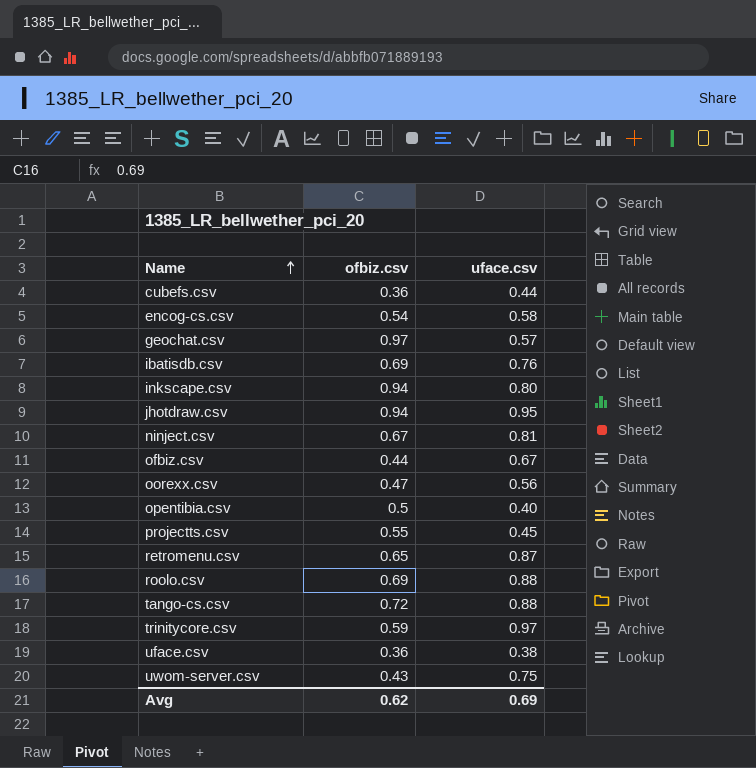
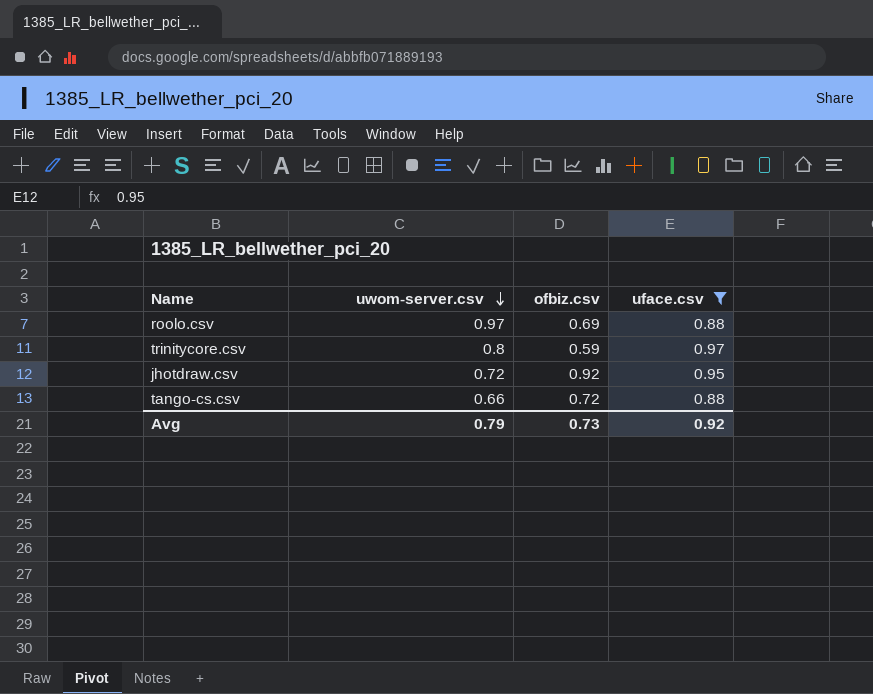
filter: none -> uface.csv >= 0.88
row order: Name ascending -> uwom-server.csv descending
column uwom-server.csv | position: none -> 2
jhotdraw.csv | ofbiz.csv: 0.94 -> 0.92
Avg | ofbiz.csv: 0.62 -> 0.73
Avg | uface.csv: 0.69 -> 0.92

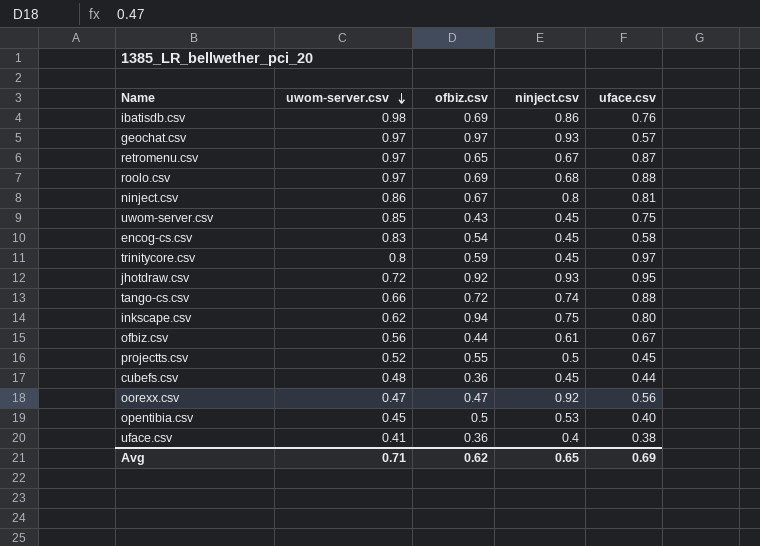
filter: uface.csv >= 0.88 -> none
column ninject.csv | position: none -> 4
Avg | uwom-server.csv: 0.79 -> 0.71
Avg | ofbiz.csv: 0.73 -> 0.62
Avg | uface.csv: 0.92 -> 0.69

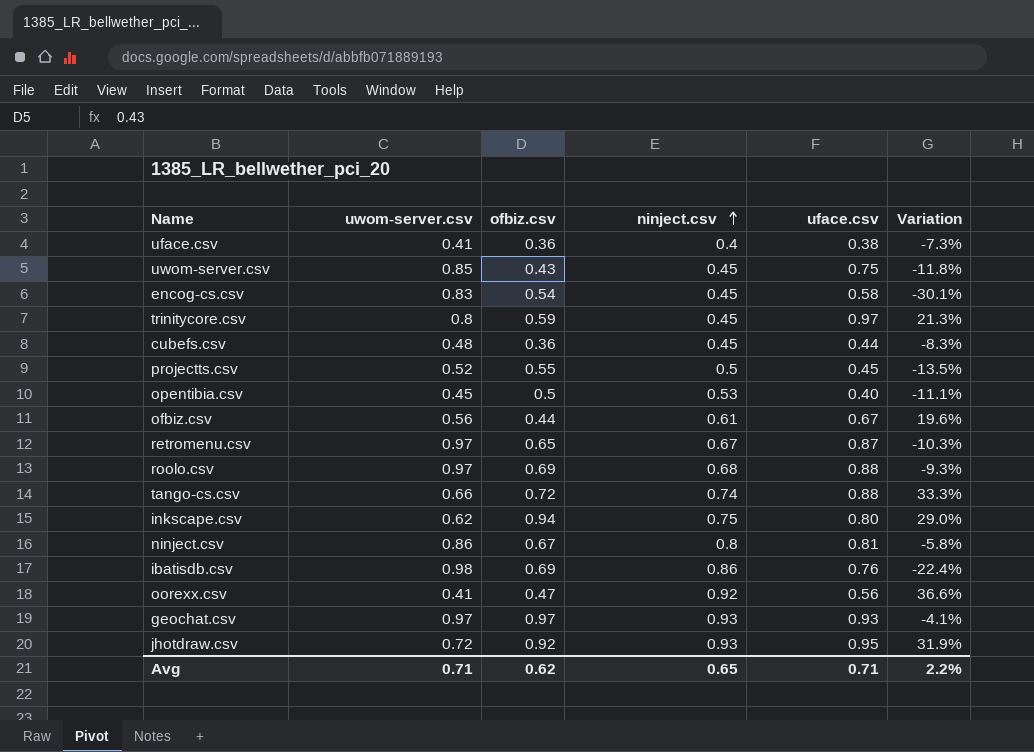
row order: uwom-server.csv descending -> ninject.csv ascending
column Variation | formula: none -> ([uface.csv] - [uwom-server.csv]) / [uwom-server.csv]
oorexx.csv | uwom-server.csv: 0.47 -> 0.41
geochat.csv | uface.csv: 0.57 -> 0.93
Avg | uface.csv: 0.69 -> 0.71

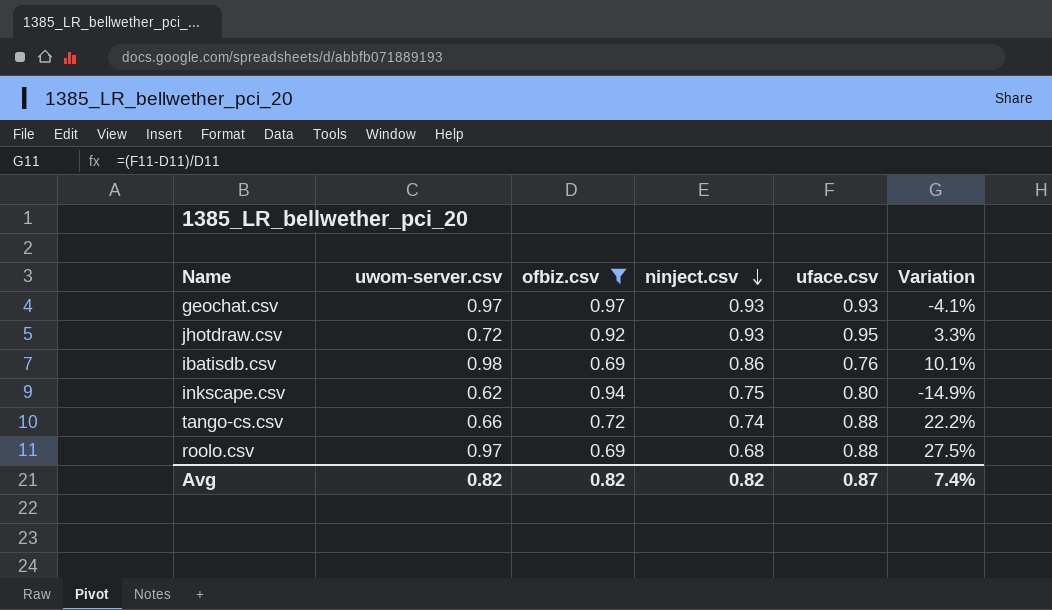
filter: none -> ofbiz.csv >= 0.69
row order: ninject.csv ascending -> ninject.csv descending
column Variation | formula: ([uface.csv] - [uwom-server.csv]) / [uwom-server.csv] -> ([uface.csv] - [ofbiz.csv]) / [ofbiz.csv]
Avg | uwom-server.csv: 0.71 -> 0.82
Avg | ofbiz.csv: 0.62 -> 0.82
Avg | ninject.csv: 0.65 -> 0.82
Avg | uface.csv: 0.71 -> 0.87
Avg | Variation: 2.2% -> 7.4%

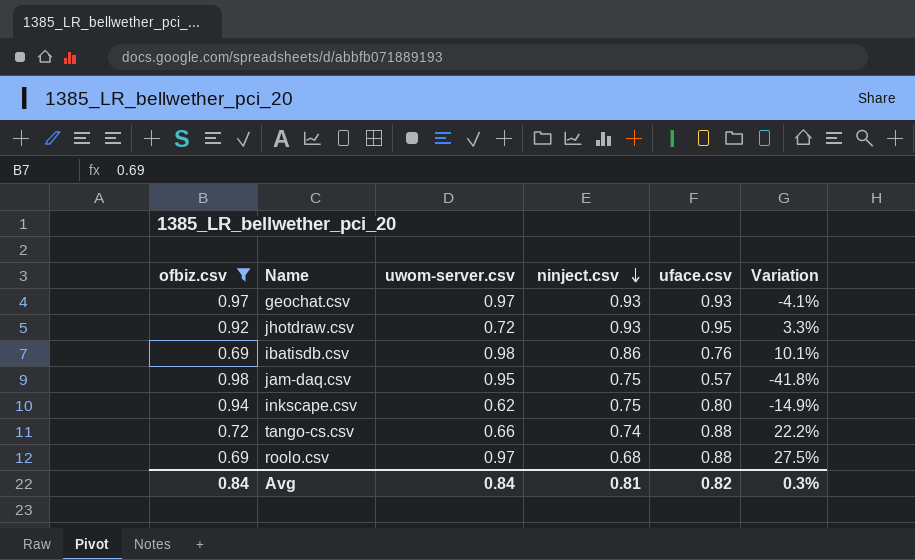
column ofbiz.csv | position: 3 -> 1
row jam-daq.csv: none -> 0.98 | 0.95 | 0.75 | 0.57 | -41.8%
Avg | ofbiz.csv: 0.82 -> 0.84
Avg | uwom-server.csv: 0.82 -> 0.84
Avg | ninject.csv: 0.82 -> 0.81
Avg | uface.csv: 0.87 -> 0.82
Avg | Variation: 7.4% -> 0.3%

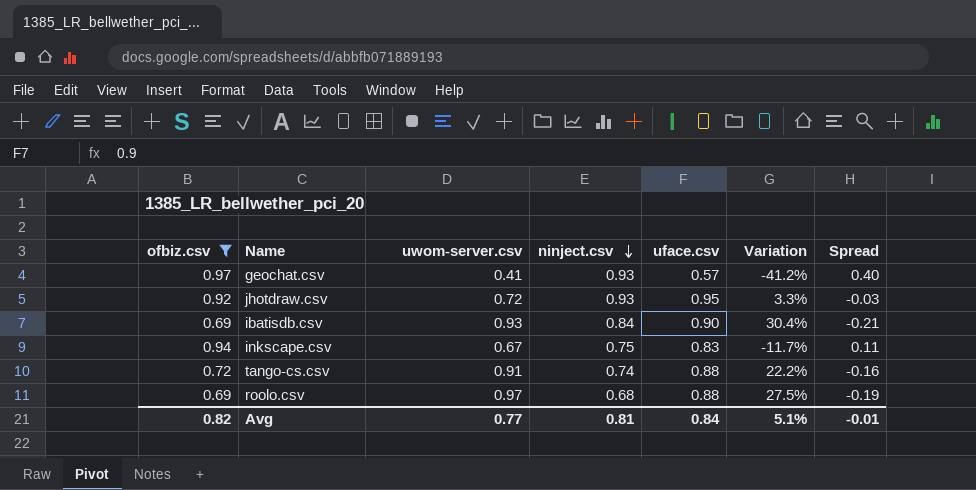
column Spread | formula: none -> [ofbiz.csv] - [uface.csv]
row jam-daq.csv: 0.98 | 0.95 | 0.75 | 0.57 | -41.8% -> none
geochat.csv | uwom-server.csv: 0.97 -> 0.41
geochat.csv | uface.csv: 0.93 -> 0.57
geochat.csv | Variation: -4.1% -> -41.2%
ibatisdb.csv | uwom-server.csv: 0.98 -> 0.93
ibatisdb.csv | ninject.csv: 0.86 -> 0.84
ibatisdb.csv | uface.csv: 0.76 -> 0.90
ibatisdb.csv | Variation: 10.1% -> 30.4%
inkscape.csv | uwom-server.csv: 0.62 -> 0.67
inkscape.csv | uface.csv: 0.80 -> 0.83
inkscape.csv | Variation: -14.9% -> -11.7%
tango-cs.csv | uwom-server.csv: 0.66 -> 0.91
Avg | ofbiz.csv: 0.84 -> 0.82
Avg | uwom-server.csv: 0.84 -> 0.77
Avg | uface.csv: 0.82 -> 0.84
Avg | Variation: 0.3% -> 5.1%

